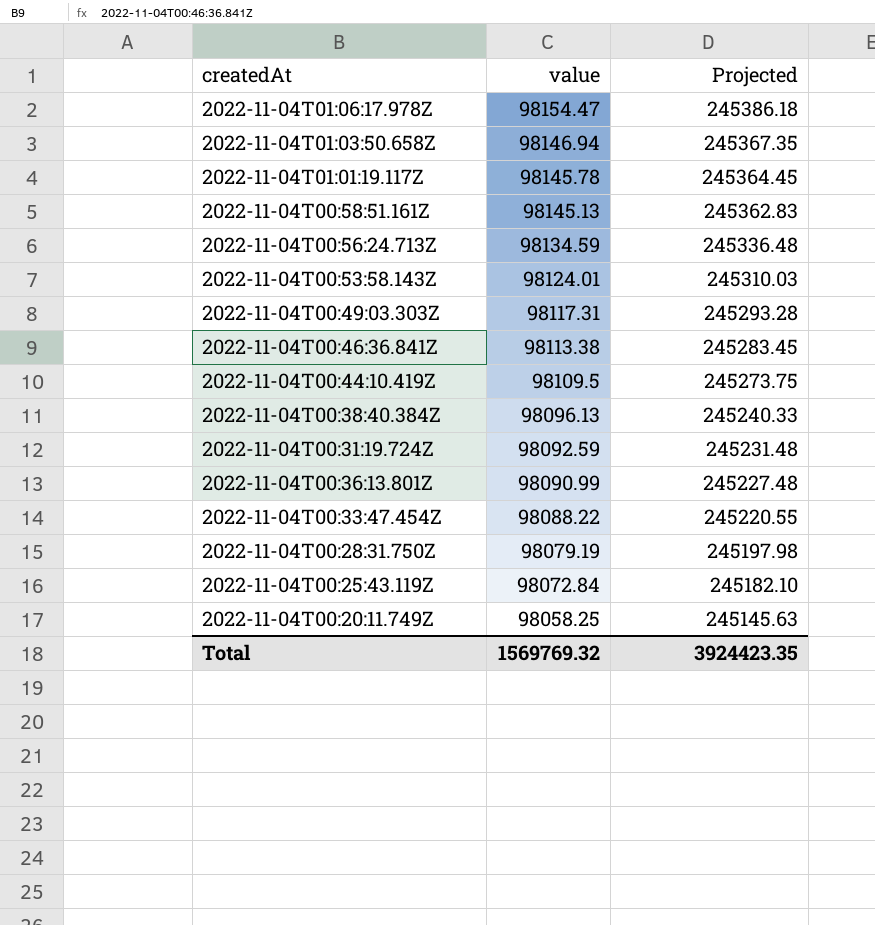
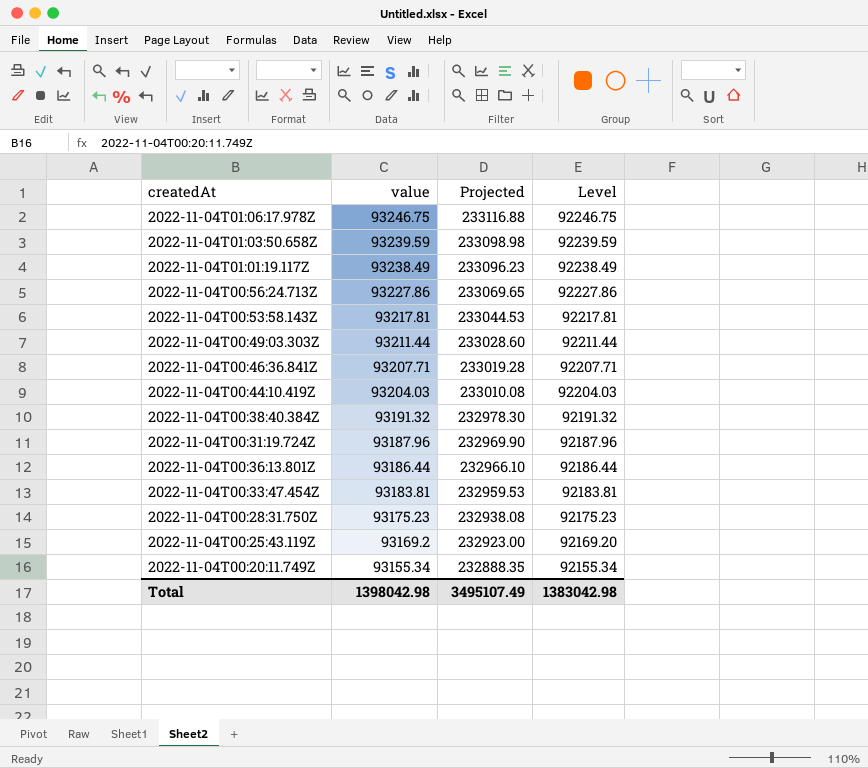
column Level | formula: none -> [value] - 1000
row 2022-11-04T00:58:51.161Z: 98145.13 | 245362.83 -> none
2022-11-04T01:06:17.978Z | value: 98154.47 -> 93246.75
2022-11-04T01:06:17.978Z | Projected: 245386.18 -> 233116.88
2022-11-04T01:03:50.658Z | value: 98146.94 -> 93239.59
2022-11-04T01:03:50.658Z | Projected: 245367.35 -> 233098.98
2022-11-04T01:01:19.117Z | value: 98145.78 -> 93238.49
2022-11-04T01:01:19.117Z | Projected: 245364.45 -> 233096.23
2022-11-04T00:56:24.713Z | value: 98134.59 -> 93227.86
2022-11-04T00:56:24.713Z | Projected: 245336.48 -> 233069.65
2022-11-04T00:53:58.143Z | value: 98124.01 -> 93217.81
2022-11-04T00:53:58.143Z | Projected: 245310.03 -> 233044.53
2022-11-04T00:49:03.303Z | value: 98117.31 -> 93211.44
2022-11-04T00:49:03.303Z | Projected: 245293.28 -> 233028.60
2022-11-04T00:46:36.841Z | value: 98113.38 -> 93207.71
2022-11-04T00:46:36.841Z | Projected: 245283.45 -> 233019.28
2022-11-04T00:44:10.419Z | value: 98109.5 -> 93204.03
2022-11-04T00:44:10.419Z | Projected: 245273.75 -> 233010.08
2022-11-04T00:38:40.384Z | value: 98096.13 -> 93191.32
2022-11-04T00:38:40.384Z | Projected: 245240.33 -> 232978.30
2022-11-04T00:31:19.724Z | value: 98092.59 -> 93187.96
2022-11-04T00:31:19.724Z | Projected: 245231.48 -> 232969.90
2022-11-04T00:36:13.801Z | value: 98090.99 -> 93186.44
2022-11-04T00:36:13.801Z | Projected: 245227.48 -> 232966.10
2022-11-04T00:33:47.454Z | value: 98088.22 -> 93183.81
2022-11-04T00:33:47.454Z | Projected: 245220.55 -> 232959.53
2022-11-04T00:28:31.750Z | value: 98079.19 -> 93175.23
2022-11-04T00:28:31.750Z | Projected: 245197.98 -> 232938.08
2022-11-04T00:25:43.119Z | value: 98072.84 -> 93169.2
2022-11-04T00:25:43.119Z | Projected: 245182.10 -> 232923.00
2022-11-04T00:20:11.749Z | value: 98058.25 -> 93155.34
2022-11-04T00:20:11.749Z | Projected: 245145.63 -> 232888.35
Total | value: 1569769.32 -> 1398042.98
Total | Projected: 3924423.35 -> 3495107.49

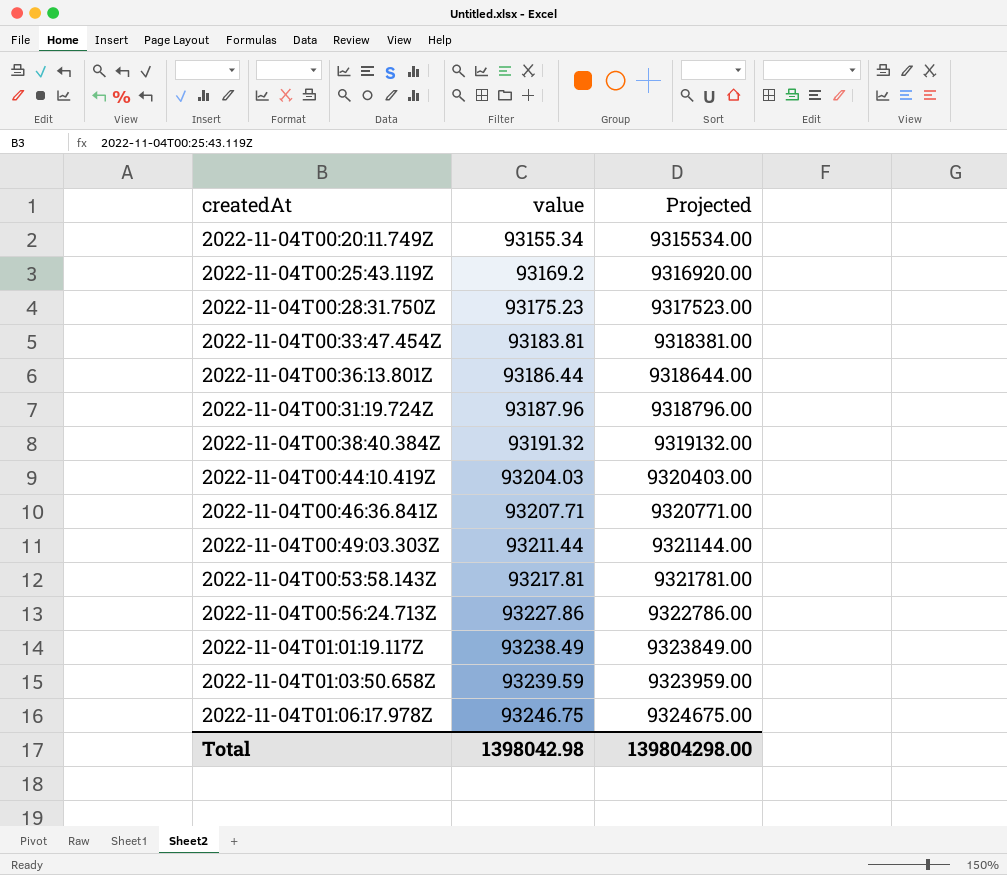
row order: value descending -> value ascending
column Level | formula: [value] - 1000 -> none
column Projected | formula: [value] * 2.5 -> [value] * 100
Total | Projected: 3495107.49 -> 139804298.00

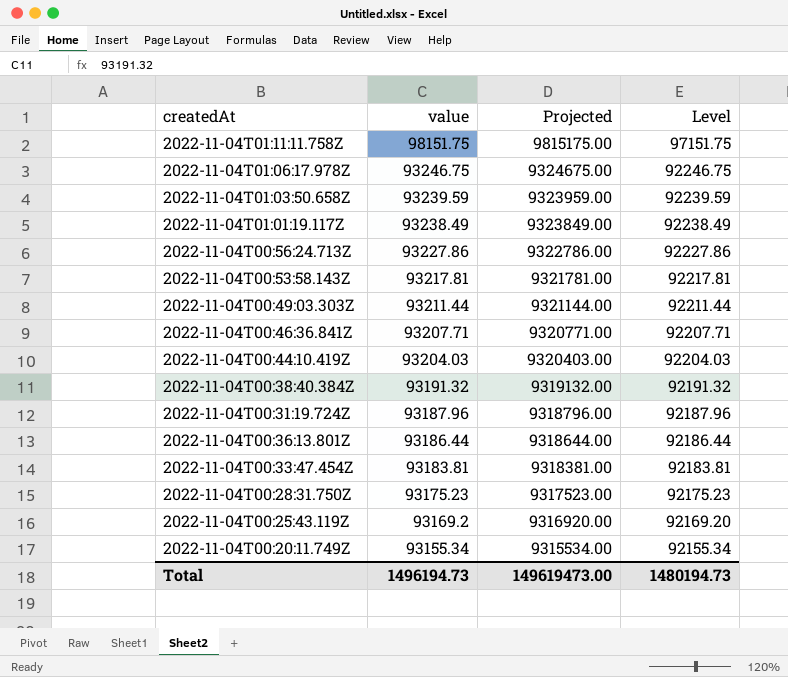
row order: value ascending -> value descending
column Level | formula: none -> [value] - 1000
row 2022-11-04T01:11:11.758Z: none -> 98151.75 | 9815175.00 | 97151.75
Total | value: 1398042.98 -> 1496194.73
Total | Projected: 139804298.00 -> 149619473.00

